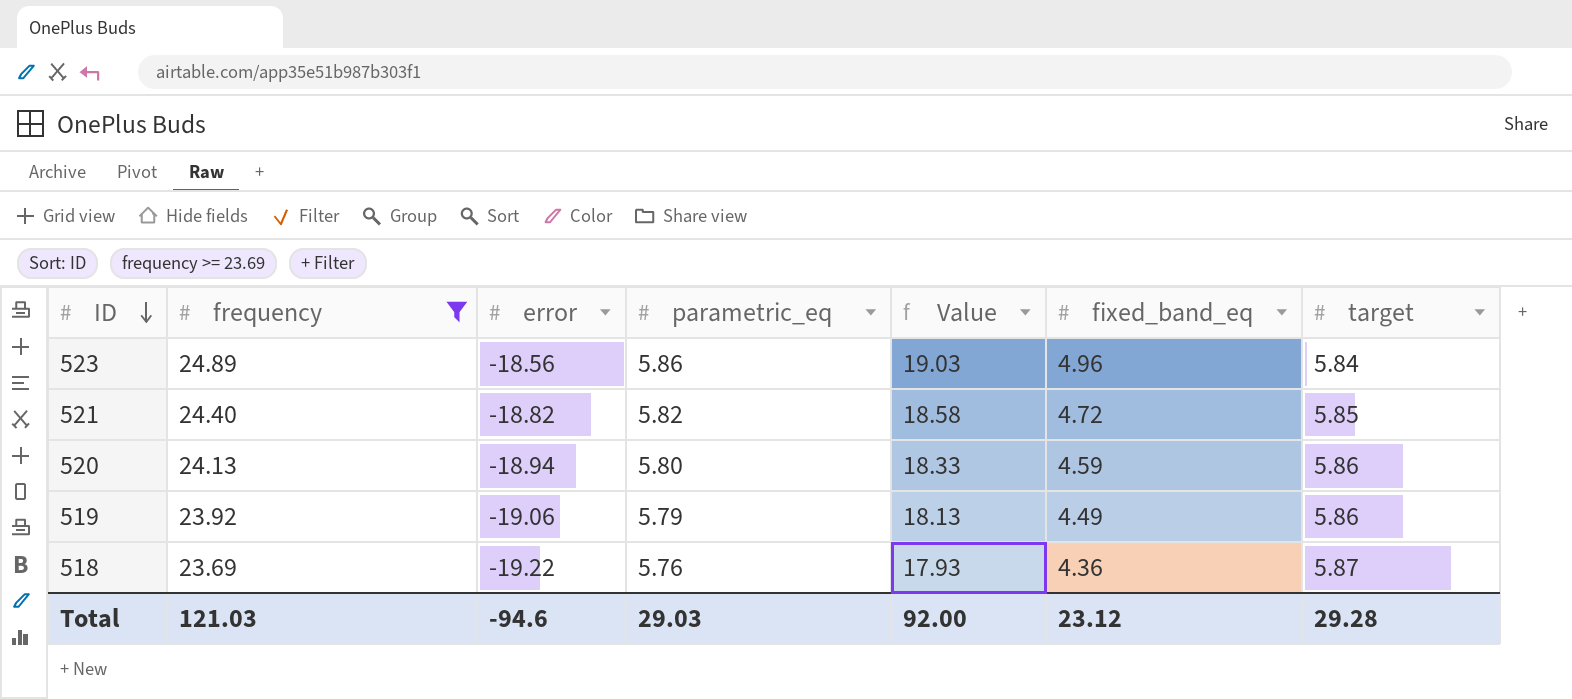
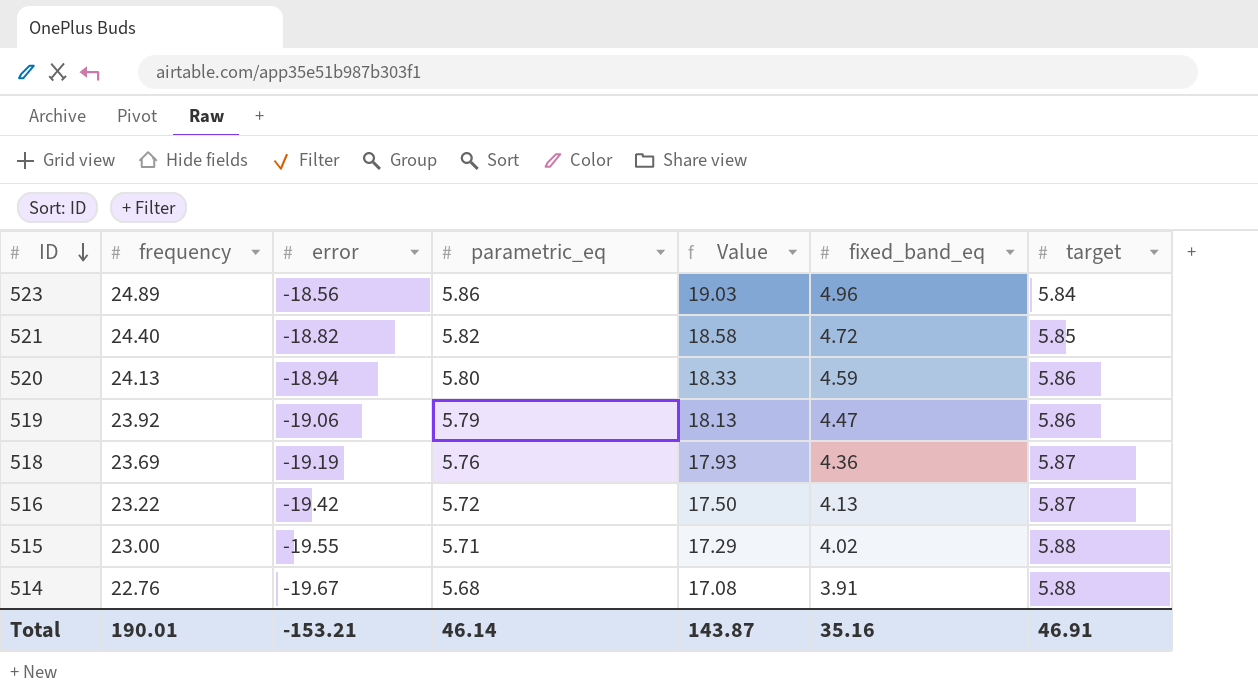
filter: frequency >= 23.69 -> none
519 | fixed_band_eq: 4.49 -> 4.47
518 | error: -19.22 -> -19.19
Total | frequency: 121.03 -> 190.01
Total | error: -94.6 -> -153.21
Total | parametric_eq: 29.03 -> 46.14
Total | Value: 92.00 -> 143.87
Total | fixed_band_eq: 23.12 -> 35.16
Total | target: 29.28 -> 46.91

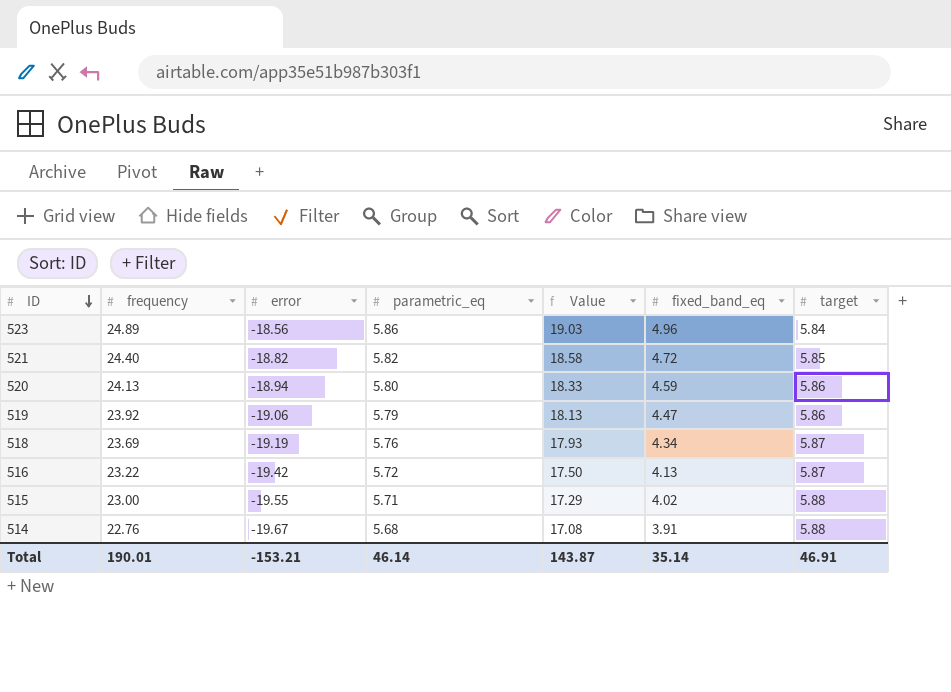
518 | fixed_band_eq: 4.36 -> 4.34
Total | fixed_band_eq: 35.16 -> 35.14

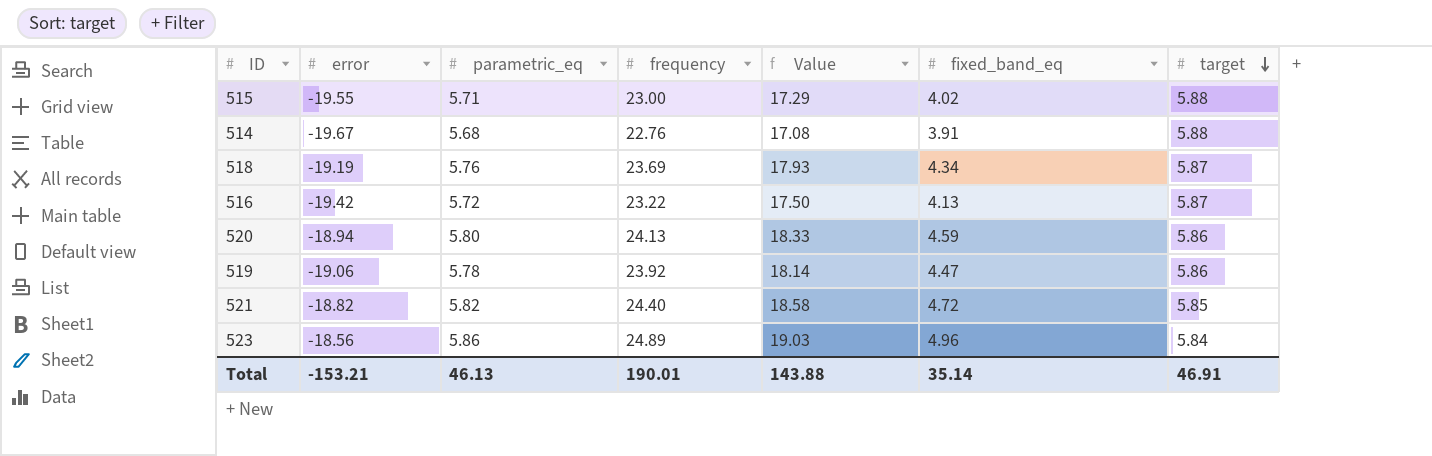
row order: ID descending -> target descending
column frequency | position: 2 -> 4
519 | parametric_eq: 5.79 -> 5.78
519 | Value: 18.13 -> 18.14
Total | parametric_eq: 46.14 -> 46.13
Total | Value: 143.87 -> 143.88

